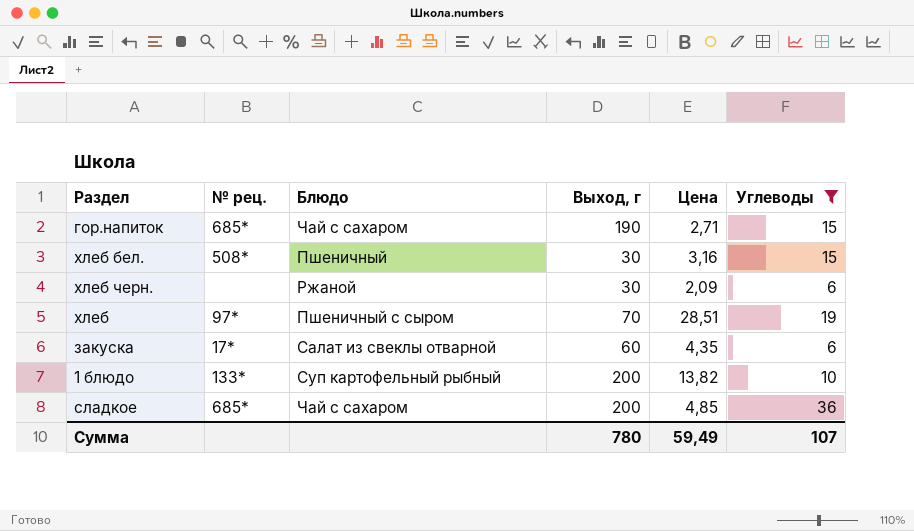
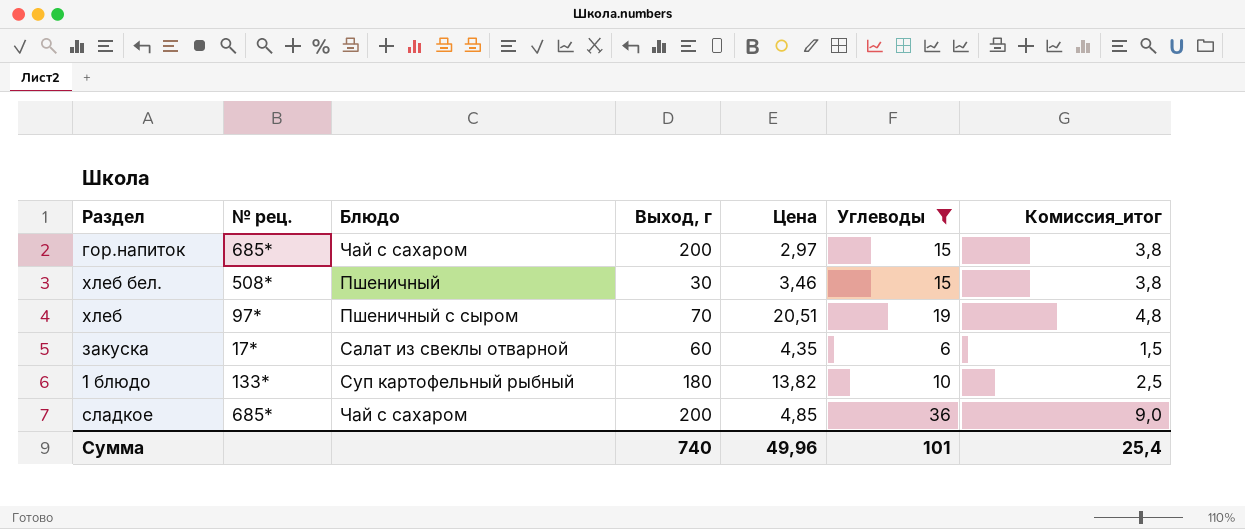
column Комиссия_итог | formula: none -> [Углеводы] * 0,25
row хлеб черн.: none | Ржаной | 30 | 2,09 | 6 -> none
гор.напиток | Выход, г: 190 -> 200
гор.напиток | Цена: 2,71 -> 2,97
хлеб бел. | Цена: 3,16 -> 3,46
хлеб | Цена: 28,51 -> 20,51
1 блюдо | Выход, г: 200 -> 180
Сумма | Выход, г: 780 -> 740
Сумма | Цена: 59,49 -> 49,96
Сумма | Углеводы: 107 -> 101

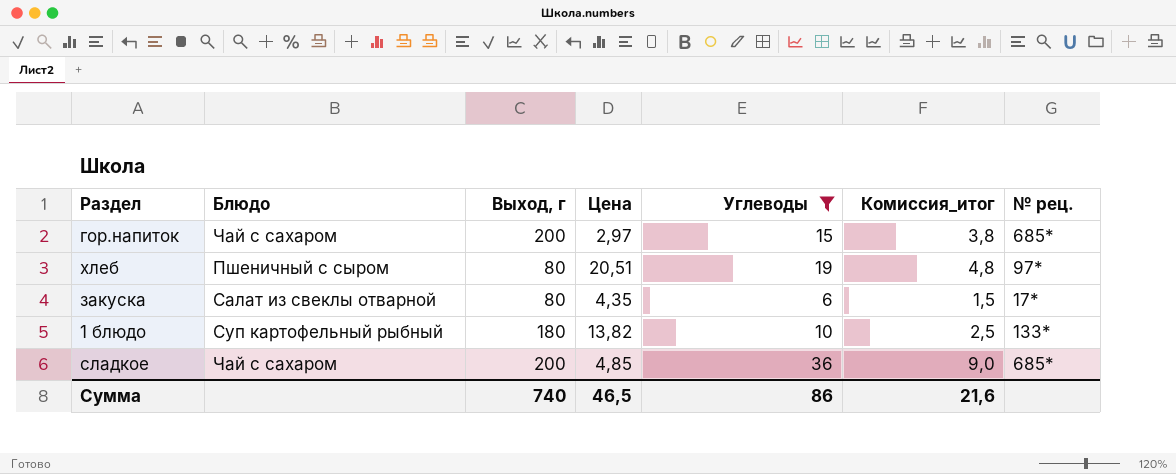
column № рец. | position: 2 -> 7
row хлеб бел.: 508* | Пшеничный | 30 | 3,46 | 15 | 3,8 -> none
хлеб | Выход, г: 70 -> 80
закуска | Выход, г: 60 -> 80
Сумма | Цена: 49,96 -> 46,5
Сумма | Углеводы: 101 -> 86
Сумма | Комиссия_итог: 25,4 -> 21,6

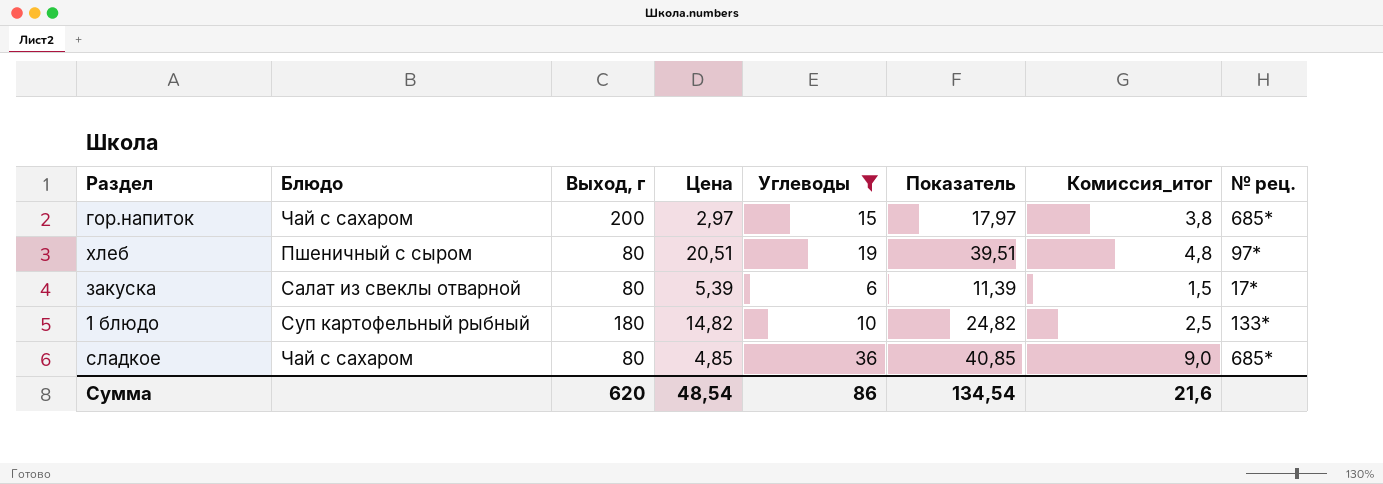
column Показатель | formula: none -> [Цена] + [Углеводы]
закуска | Цена: 4,35 -> 5,39
1 блюдо | Цена: 13,82 -> 14,82
сладкое | Выход, г: 200 -> 80
Сумма | Выход, г: 740 -> 620
Сумма | Цена: 46,5 -> 48,54

